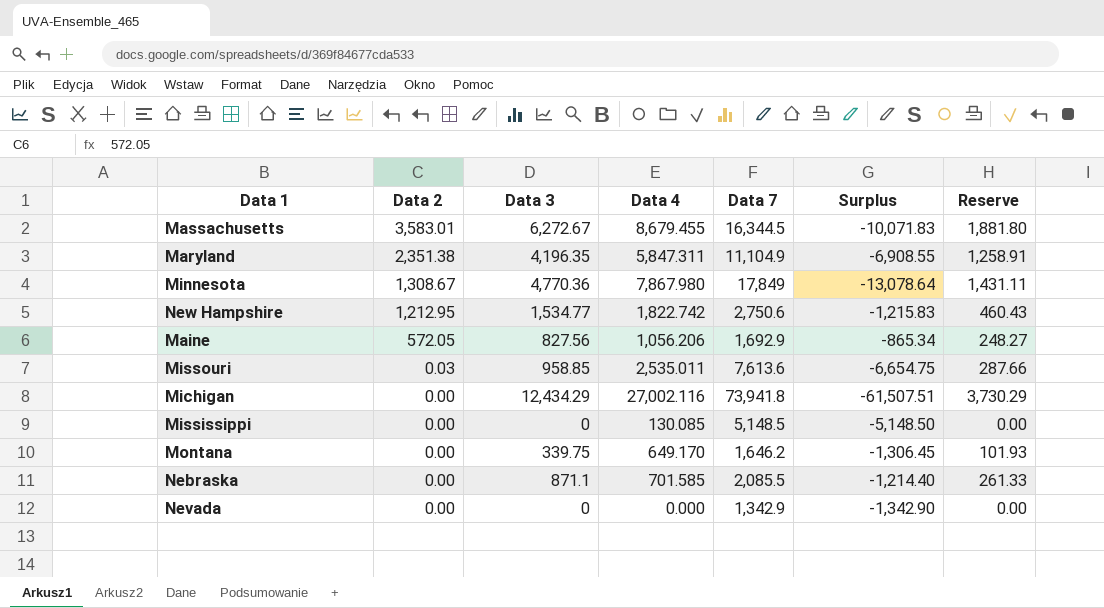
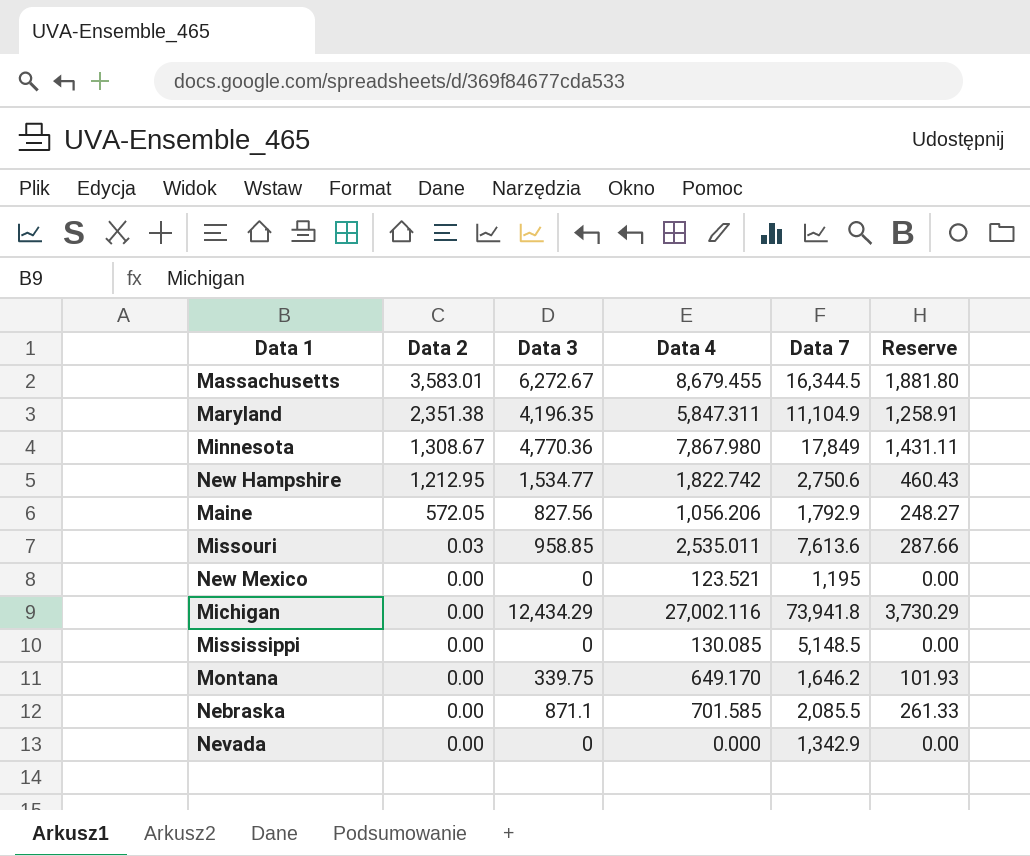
column Surplus | formula: [Data 3] - [Data 7] -> none
Maine | Data 7: 1,692.9 -> 1,792.9
row New Mexico: none -> 0.00 | 0 | 123.521 | 1,195 | 0.00

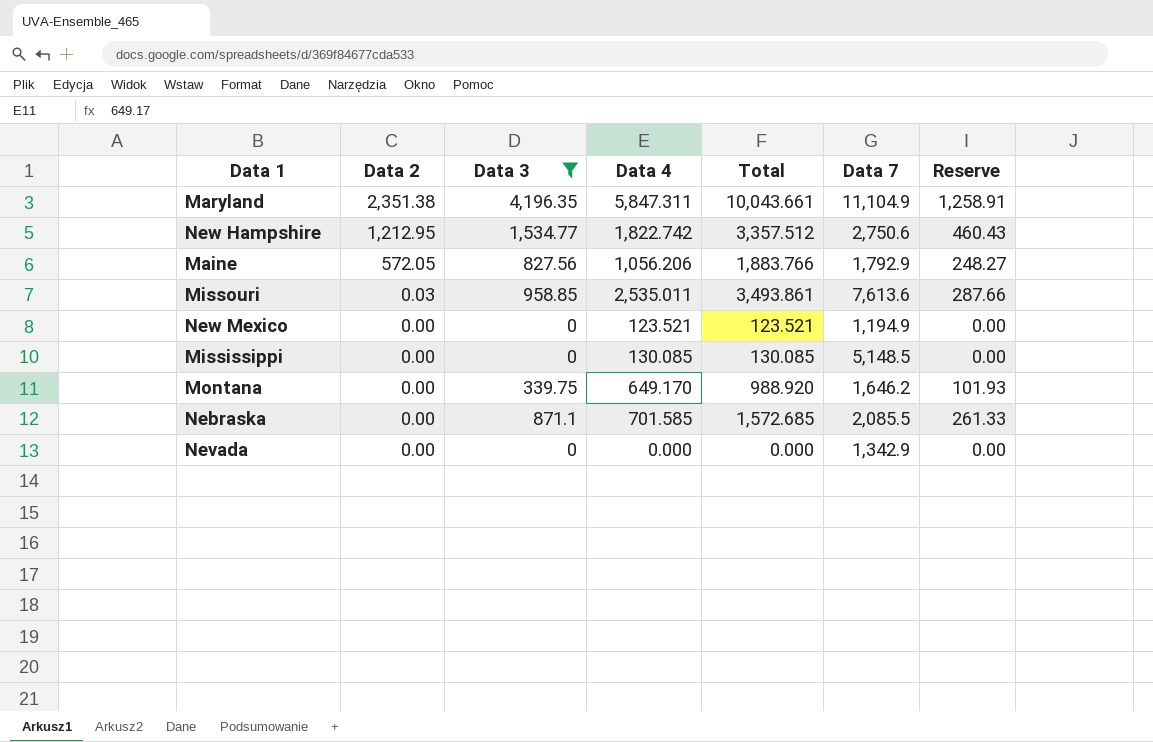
filter: none -> Data 3 <= 4,196.35
column Total | formula: none -> [Data 3] + [Data 4]
New Mexico | Data 7: 1,195 -> 1,194.9

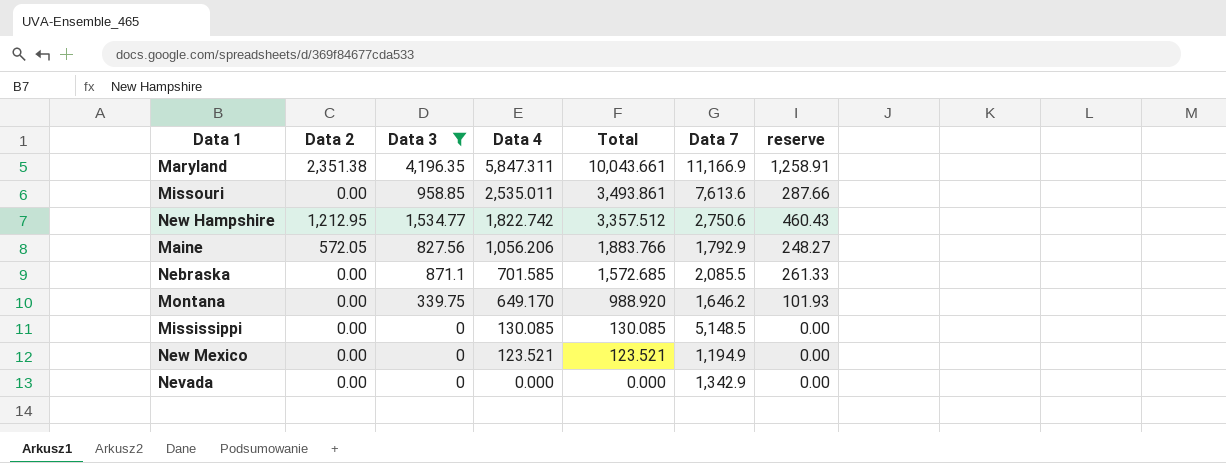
row order: Data 2 descending -> Data 4 descending
column name: Reserve -> reserve
Maryland | Data 7: 11,104.9 -> 11,166.9
Missouri | Data 2: 0.03 -> 0.00

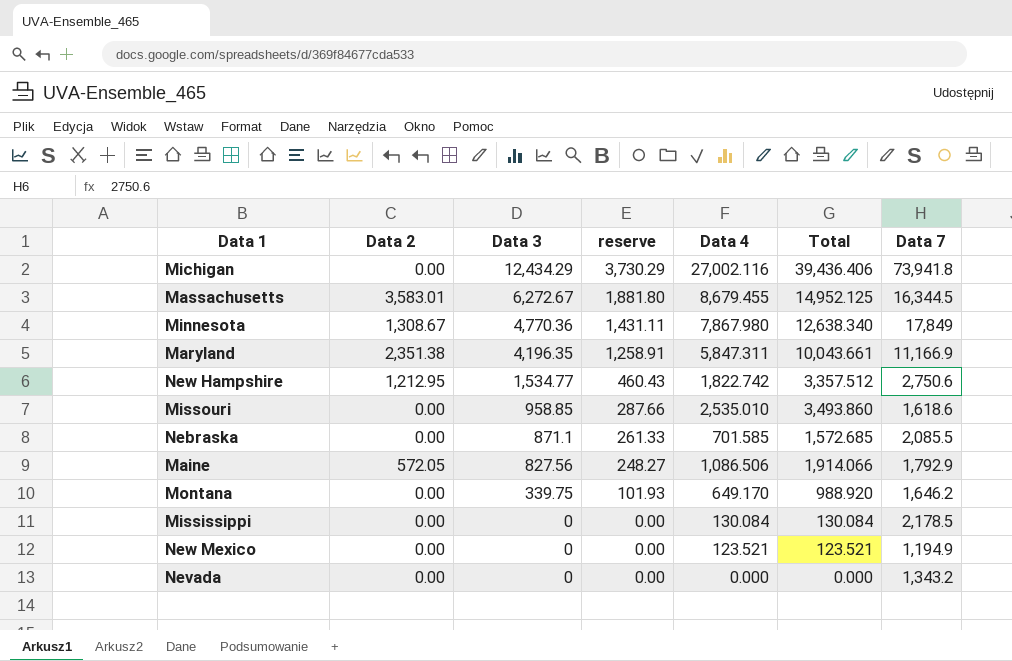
filter: Data 3 <= 4,196.35 -> none
row order: Data 4 descending -> Data 3 descending
column reserve | position: 7 -> 4
Missouri | Data 4: 2,535.011 -> 2,535.010
Missouri | Total: 3,493.861 -> 3,493.860
Missouri | Data 7: 7,613.6 -> 1,618.6
Maine | Data 4: 1,056.206 -> 1,086.506
Maine | Total: 1,883.766 -> 1,914.066
Mississippi | Data 4: 130.085 -> 130.084
Mississippi | Total: 130.085 -> 130.084
Mississippi | Data 7: 5,148.5 -> 2,178.5
Nevada | Data 7: 1,342.9 -> 1,343.2

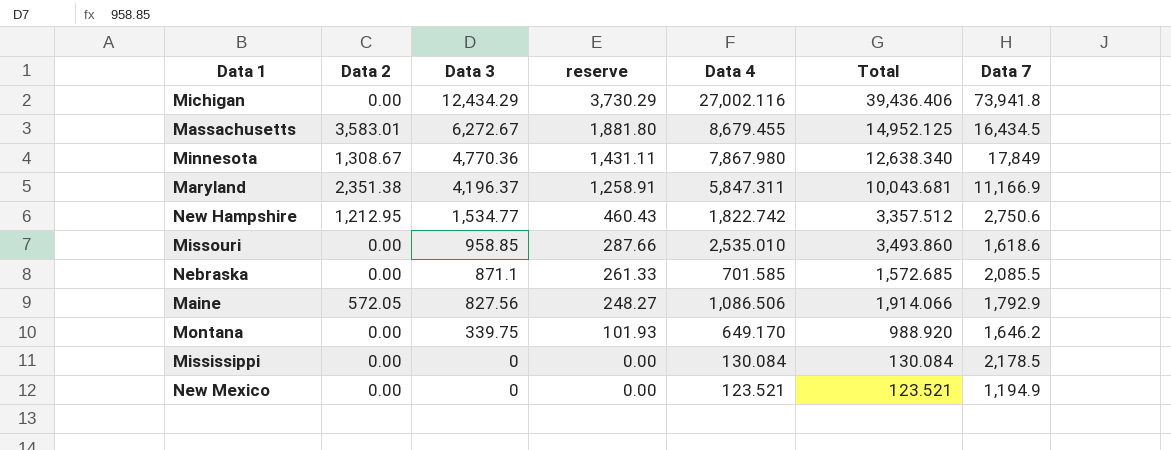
row Nevada: 0.00 | 0 | 0.00 | 0.000 | 0.000 | 1,343.2 -> none
Massachusetts | Data 7: 16,344.5 -> 16,434.5
Maryland | Data 3: 4,196.35 -> 4,196.37
Maryland | Total: 10,043.661 -> 10,043.681

